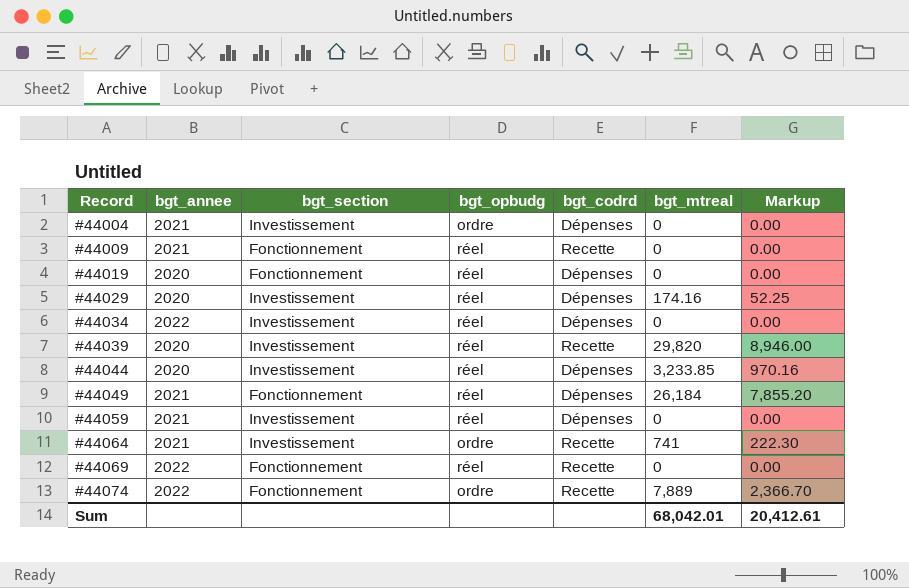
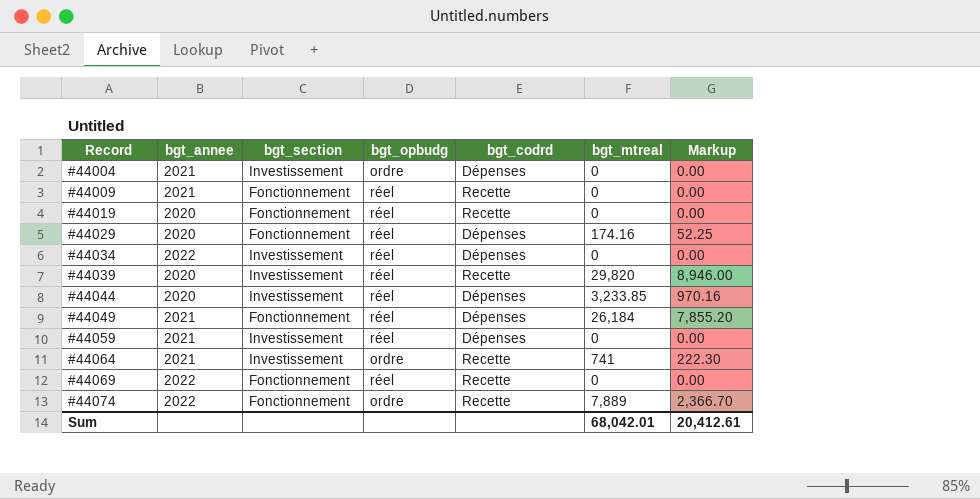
#44019 | bgt_codrd: Dépenses -> Recette
#44029 | bgt_section: Investissement -> Fonctionnement

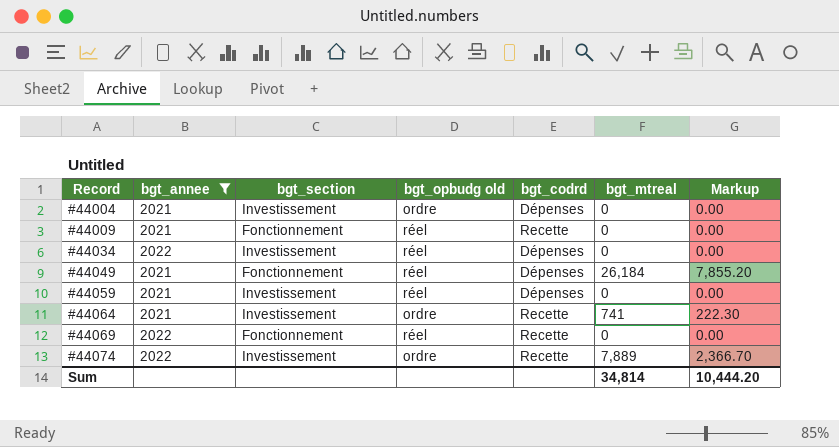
filter: none -> bgt_annee != 2020
column name: bgt_opbudg -> bgt_opbudg old
#44074 | bgt_section: Fonctionnement -> Investissement
Sum | bgt_mtreal: 68,042.01 -> 34,814
Sum | Markup: 20,412.61 -> 10,444.20

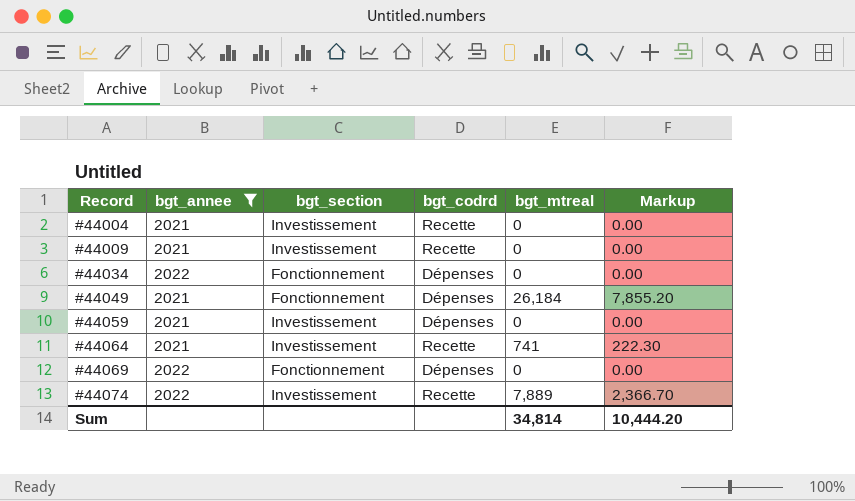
column bgt_opbudg old | position: 4 -> none
#44004 | bgt_codrd: Dépenses -> Recette
#44009 | bgt_section: Fonctionnement -> Investissement
#44034 | bgt_section: Investissement -> Fonctionnement
#44069 | bgt_codrd: Recette -> Dépenses

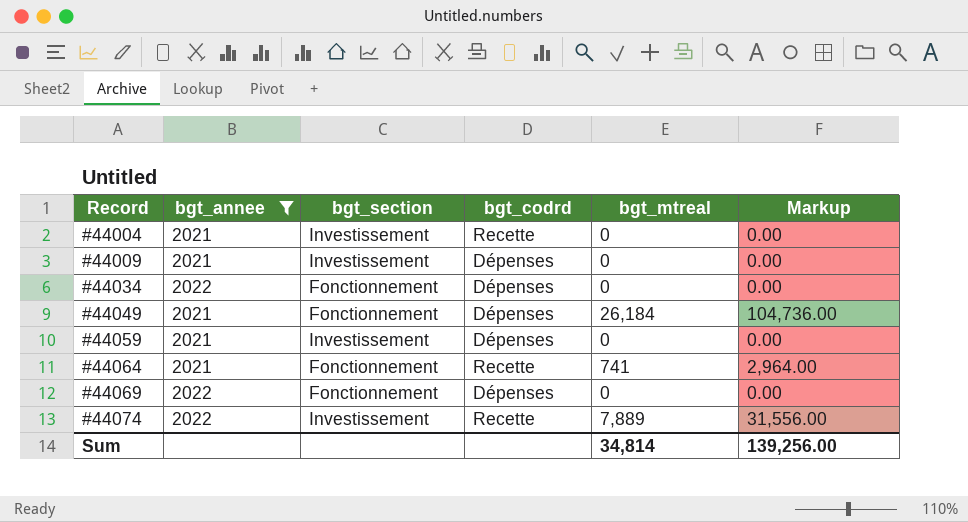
column Markup | formula: [bgt_mtreal] * 0.3 -> [bgt_mtreal] * 4
#44009 | bgt_codrd: Recette -> Dépenses
#44064 | bgt_section: Investissement -> Fonctionnement
Sum | Markup: 10,444.20 -> 139,256.00

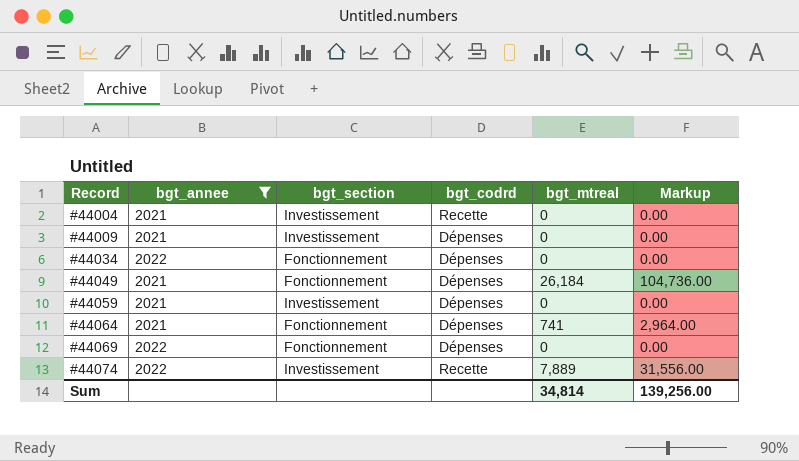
#44064 | bgt_codrd: Recette -> Dépenses

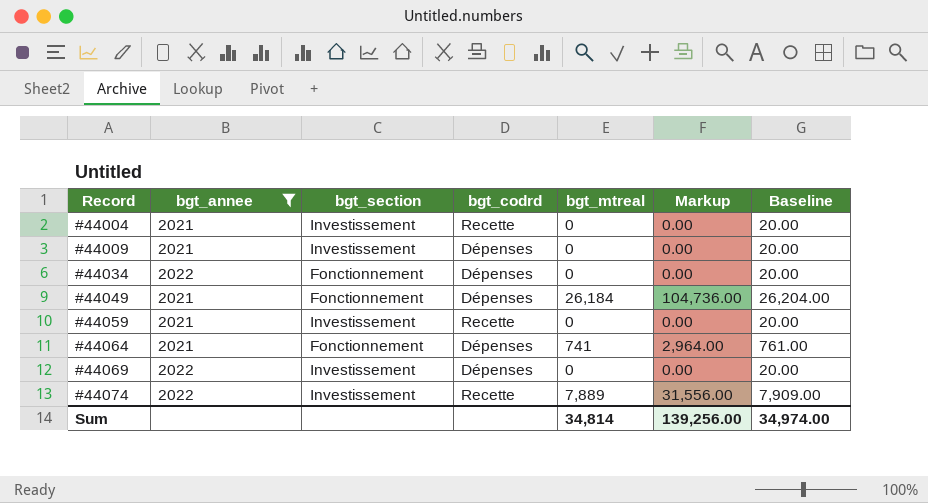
column Baseline | formula: none -> [bgt_mtreal] + 20
#44059 | bgt_codrd: Dépenses -> Recette
#44069 | bgt_section: Fonctionnement -> Investissement

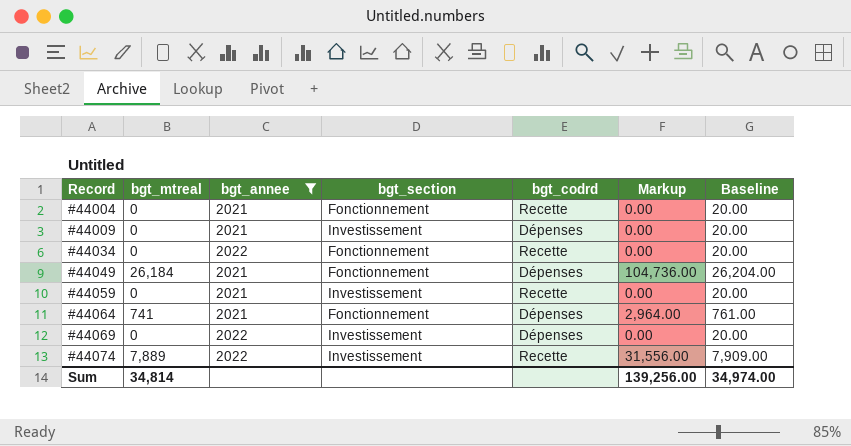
column bgt_mtreal | position: 5 -> 2
#44004 | bgt_section: Investissement -> Fonctionnement
#44034 | bgt_codrd: Dépenses -> Recette

